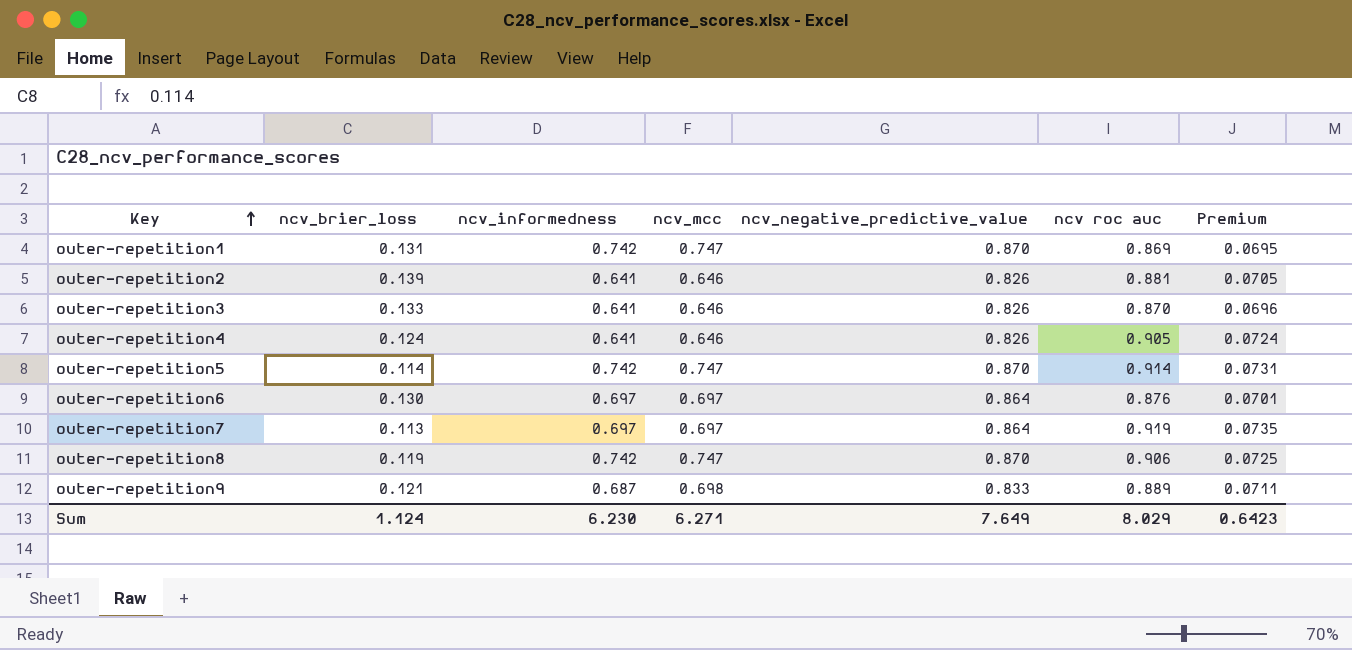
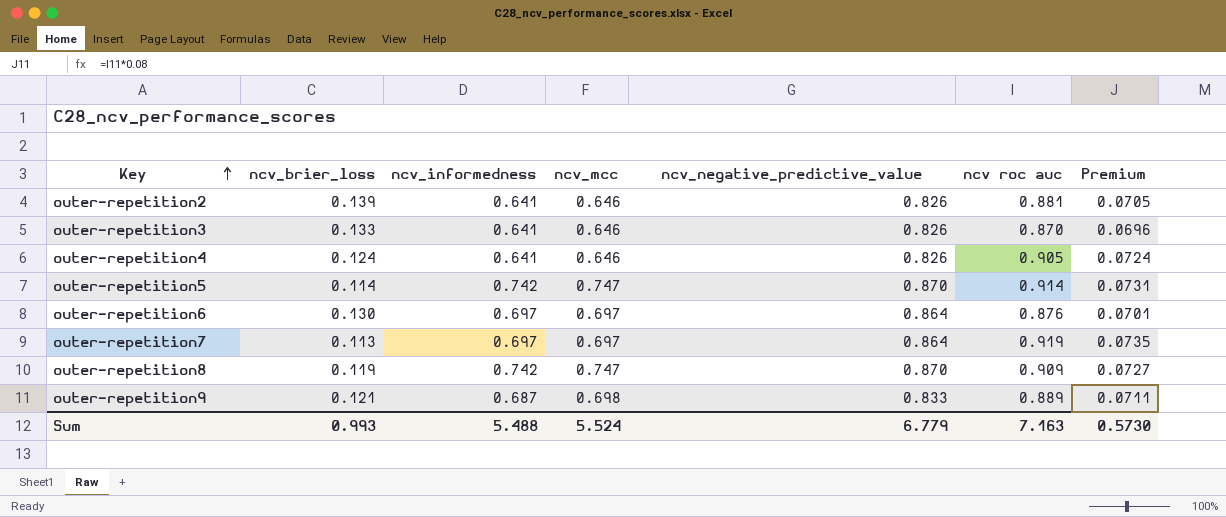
row outer-repetition1: 0.131 | 0.742 | 0.747 | 0.870 | 0.869 | 0.0695 -> none
outer-repetition8 | ncv roc auc: 0.906 -> 0.909
outer-repetition8 | Premium: 0.0725 -> 0.0727
Sum | ncv_brier_loss: 1.124 -> 0.993
Sum | ncv_informedness: 6.230 -> 5.488
Sum | ncv_mcc: 6.271 -> 5.524
Sum | ncv_negative_predictive_value: 7.649 -> 6.779
Sum | ncv roc auc: 8.029 -> 7.163
Sum | Premium: 0.6423 -> 0.5730

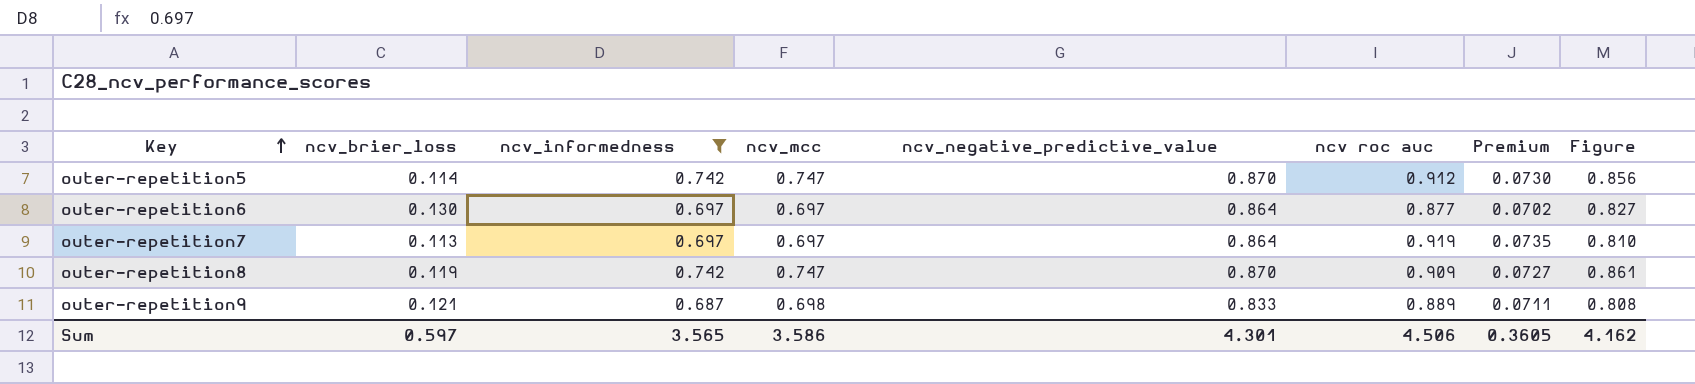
filter: none -> ncv_informedness != 0.641
column Figure | formula: none -> [ncv_brier_loss] + [ncv_informedness]
outer-repetition5 | ncv roc auc: 0.914 -> 0.912
outer-repetition5 | Premium: 0.0731 -> 0.0730
outer-repetition6 | ncv roc auc: 0.876 -> 0.877
outer-repetition6 | Premium: 0.0701 -> 0.0702
Sum | ncv_brier_loss: 0.993 -> 0.597
Sum | ncv_informedness: 5.488 -> 3.565
Sum | ncv_mcc: 5.524 -> 3.586
Sum | ncv_negative_predictive_value: 6.779 -> 4.301
Sum | ncv roc auc: 7.163 -> 4.506
Sum | Premium: 0.5730 -> 0.3605

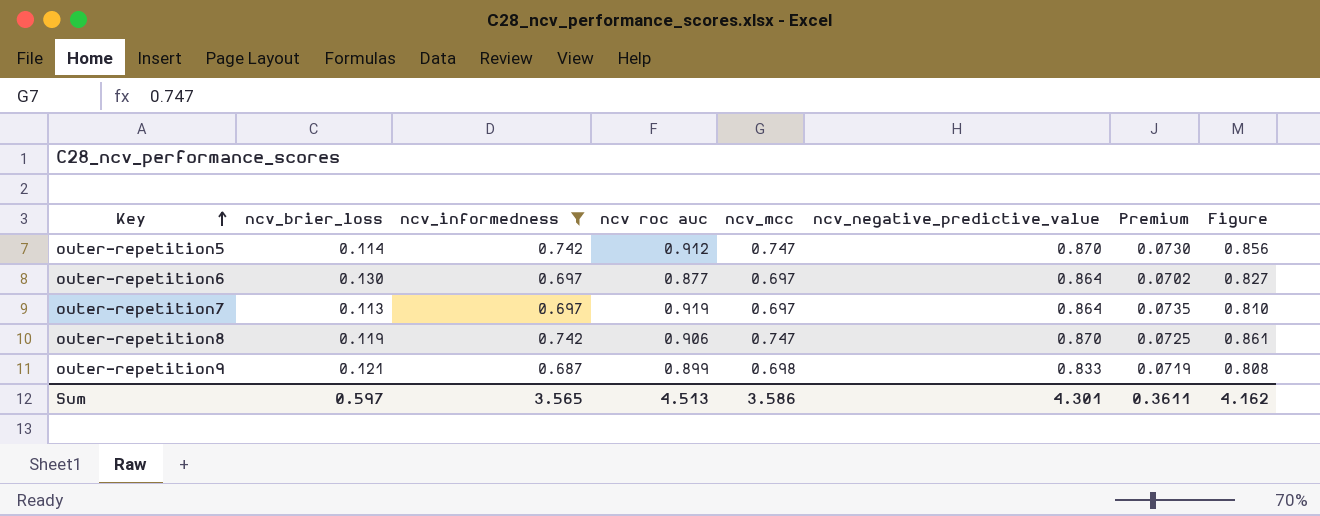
column ncv roc auc | position: 6 -> 4
outer-repetition8 | ncv roc auc: 0.909 -> 0.906
outer-repetition8 | Premium: 0.0727 -> 0.0725
outer-repetition9 | ncv roc auc: 0.889 -> 0.899
outer-repetition9 | Premium: 0.0711 -> 0.0719
Sum | ncv roc auc: 4.506 -> 4.513
Sum | Premium: 0.3605 -> 0.3611

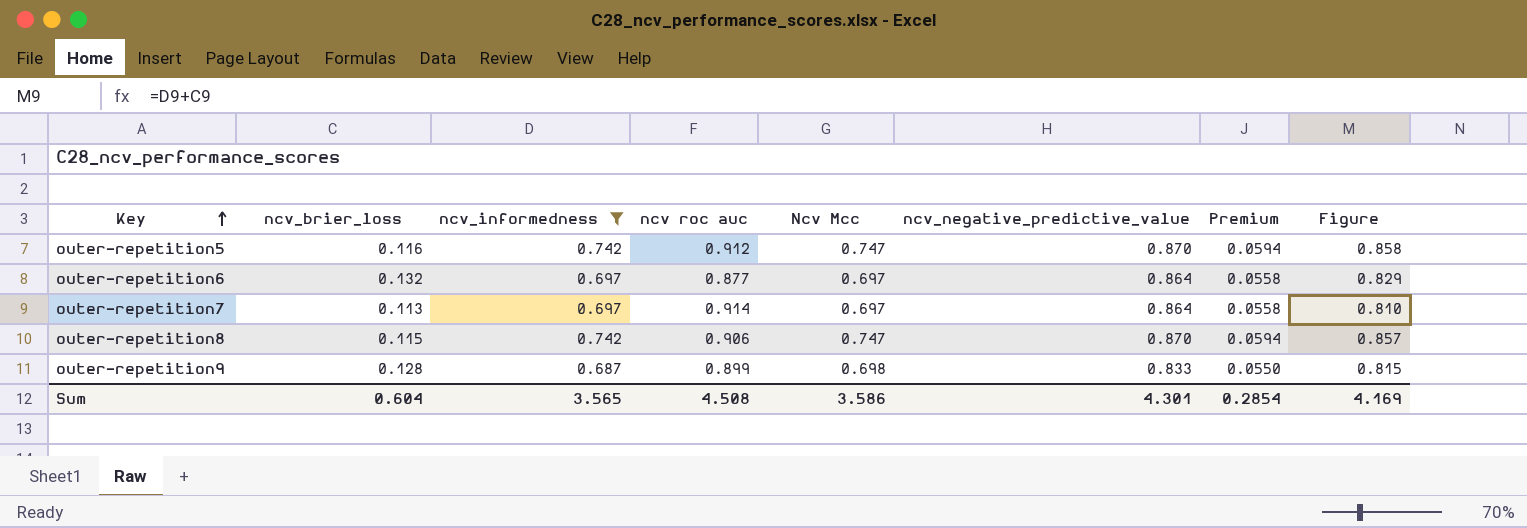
column name: ncv_mcc -> Ncv Mcc
column Premium | formula: [ncv roc auc] * 0.08 -> [ncv_informedness] * 0.08
outer-repetition5 | ncv_brier_loss: 0.114 -> 0.116
outer-repetition5 | Figure: 0.856 -> 0.858
outer-repetition6 | ncv_brier_loss: 0.130 -> 0.132
outer-repetition6 | Figure: 0.827 -> 0.829
outer-repetition7 | ncv roc auc: 0.919 -> 0.914
outer-repetition8 | ncv_brier_loss: 0.119 -> 0.115
outer-repetition8 | Figure: 0.861 -> 0.857
outer-repetition9 | ncv_brier_loss: 0.121 -> 0.128
outer-repetition9 | Figure: 0.808 -> 0.815
Sum | ncv_brier_loss: 0.597 -> 0.604
Sum | ncv roc auc: 4.513 -> 4.508
Sum | Premium: 0.3611 -> 0.2854
Sum | Figure: 4.162 -> 4.169

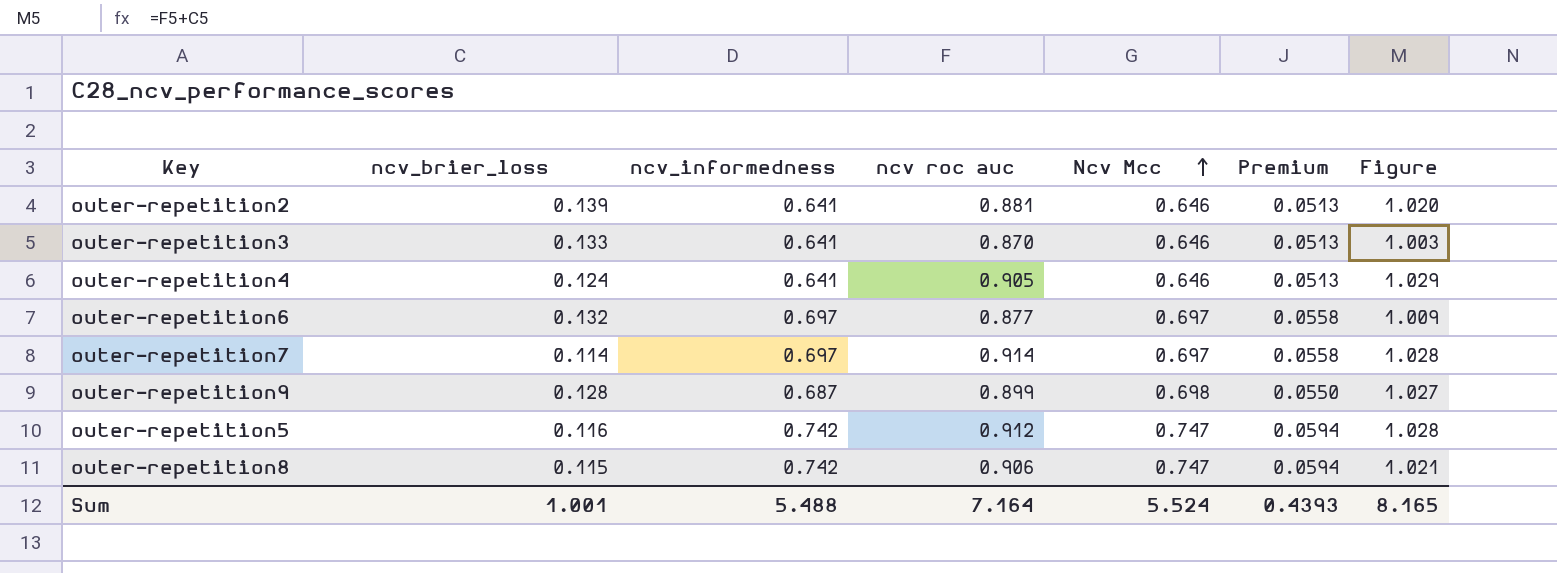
filter: ncv_informedness != 0.641 -> none
row order: Key ascending -> Ncv Mcc ascending
column ncv_negative_predictive_value | position: 6 -> none
column Figure | formula: [ncv_brier_loss] + [ncv_informedness] -> [ncv_brier_loss] + [ncv roc auc]
outer-repetition7 | ncv_brier_loss: 0.113 -> 0.114
Sum | ncv_brier_loss: 0.604 -> 1.001
Sum | ncv_informedness: 3.565 -> 5.488
Sum | ncv roc auc: 4.508 -> 7.164
Sum | Ncv Mcc: 3.586 -> 5.524
Sum | Premium: 0.2854 -> 0.4393
Sum | Figure: 4.169 -> 8.165

